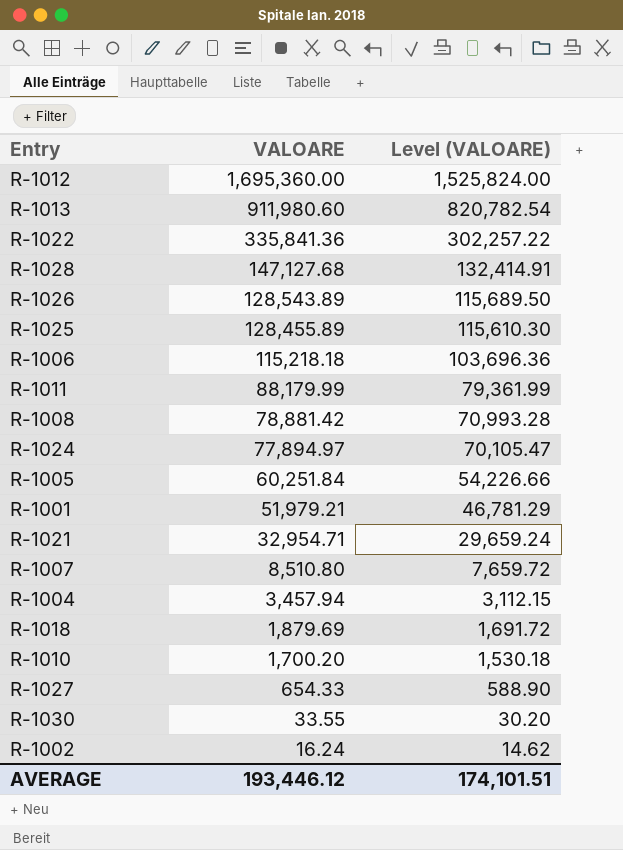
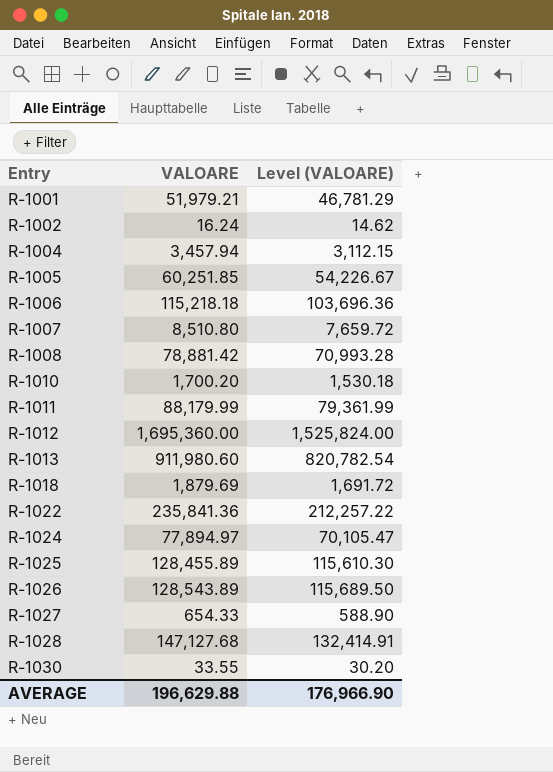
row order: VALOARE descending -> Entry ascending
row R-1021: 32,954.71 | 29,659.24 -> none
R-1005 | VALOARE: 60,251.84 -> 60,251.85
R-1005 | Level (VALOARE): 54,226.66 -> 54,226.67
R-1022 | VALOARE: 335,841.36 -> 235,841.36
R-1022 | Level (VALOARE): 302,257.22 -> 212,257.22
AVERAGE | VALOARE: 193,446.12 -> 196,629.88
AVERAGE | Level (VALOARE): 174,101.51 -> 176,966.90

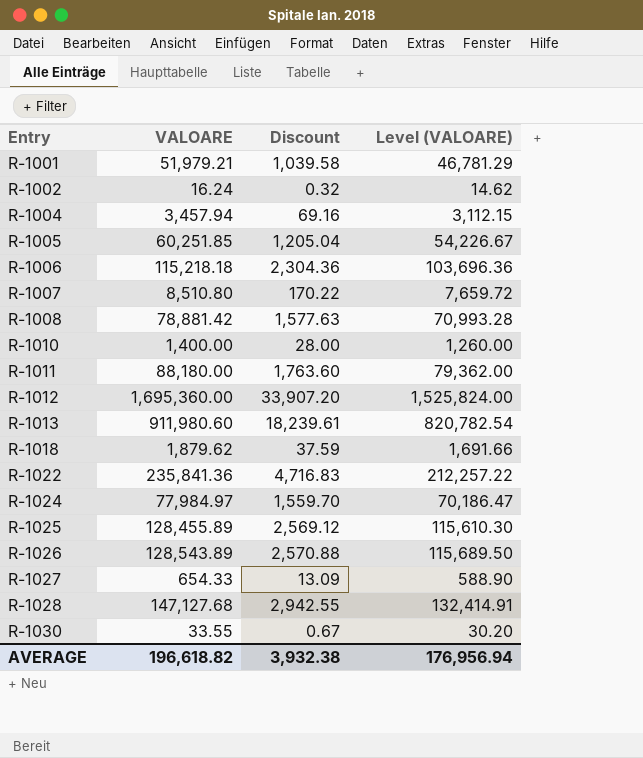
column Discount | formula: none -> [VALOARE] * 0.02
R-1010 | VALOARE: 1,700.20 -> 1,400.00
R-1010 | Level (VALOARE): 1,530.18 -> 1,260.00
R-1011 | VALOARE: 88,179.99 -> 88,180.00
R-1011 | Level (VALOARE): 79,361.99 -> 79,362.00
R-1018 | VALOARE: 1,879.69 -> 1,879.62
R-1018 | Level (VALOARE): 1,691.72 -> 1,691.66
R-1024 | VALOARE: 77,894.97 -> 77,984.97
R-1024 | Level (VALOARE): 70,105.47 -> 70,186.47
AVERAGE | VALOARE: 196,629.88 -> 196,618.82
AVERAGE | Level (VALOARE): 176,966.90 -> 176,956.94

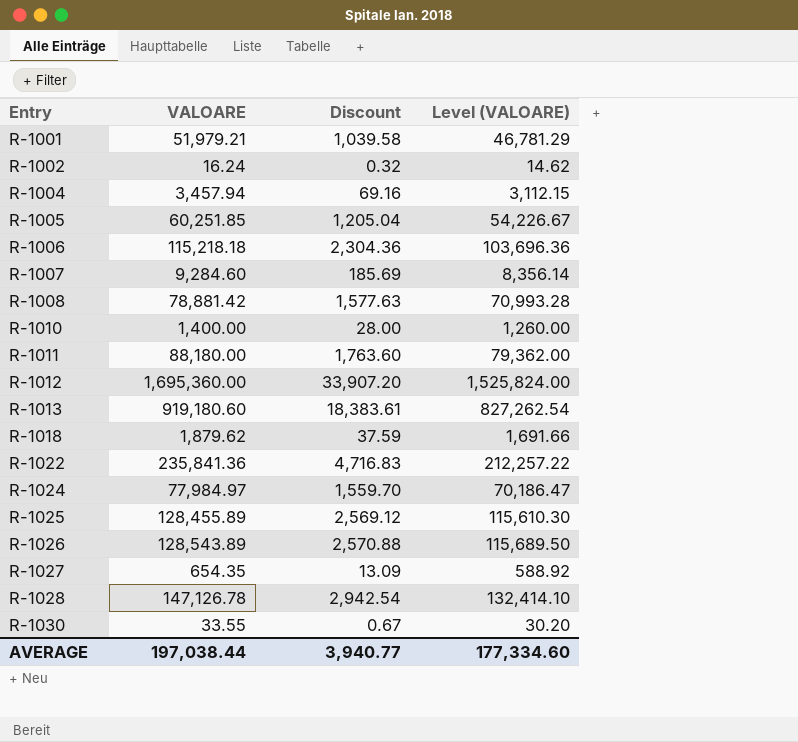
R-1007 | VALOARE: 8,510.80 -> 9,284.60
R-1007 | Discount: 170.22 -> 185.69
R-1007 | Level (VALOARE): 7,659.72 -> 8,356.14
R-1013 | VALOARE: 911,980.60 -> 919,180.60
R-1013 | Discount: 18,239.61 -> 18,383.61
R-1013 | Level (VALOARE): 820,782.54 -> 827,262.54
R-1027 | VALOARE: 654.33 -> 654.35
R-1027 | Level (VALOARE): 588.90 -> 588.92
R-1028 | VALOARE: 147,127.68 -> 147,126.78
R-1028 | Discount: 2,942.55 -> 2,942.54
R-1028 | Level (VALOARE): 132,414.91 -> 132,414.10
AVERAGE | VALOARE: 196,618.82 -> 197,038.44
AVERAGE | Discount: 3,932.38 -> 3,940.77
AVERAGE | Level (VALOARE): 176,956.94 -> 177,334.60

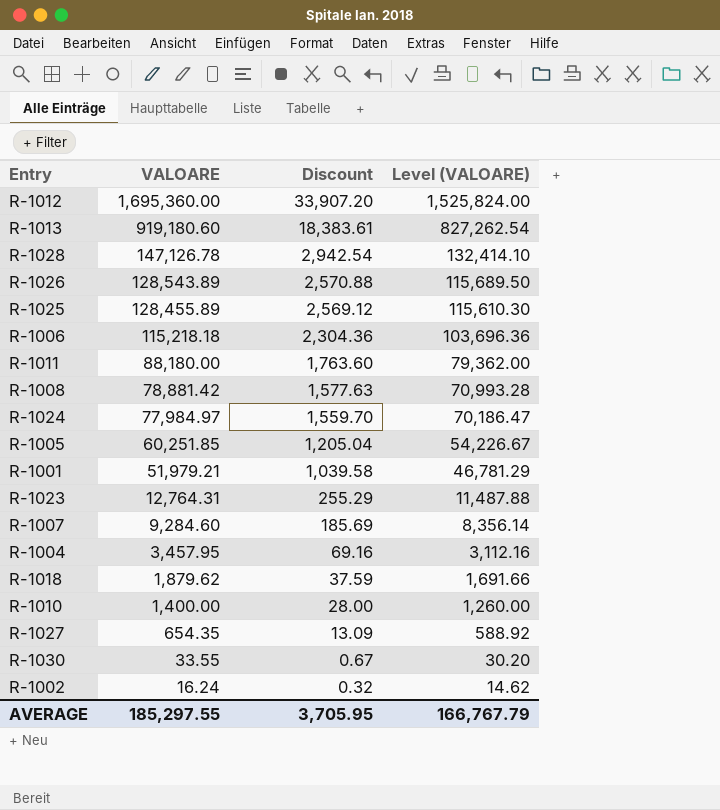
row order: Entry ascending -> VALOARE descending
row R-1022: 235,841.36 | 4,716.83 | 212,257.22 -> none
row R-1023: none -> 12,764.31 | 255.29 | 11,487.88
R-1004 | VALOARE: 3,457.94 -> 3,457.95
R-1004 | Level (VALOARE): 3,112.15 -> 3,112.16
AVERAGE | VALOARE: 197,038.44 -> 185,297.55
AVERAGE | Discount: 3,940.77 -> 3,705.95
AVERAGE | Level (VALOARE): 177,334.60 -> 166,767.79

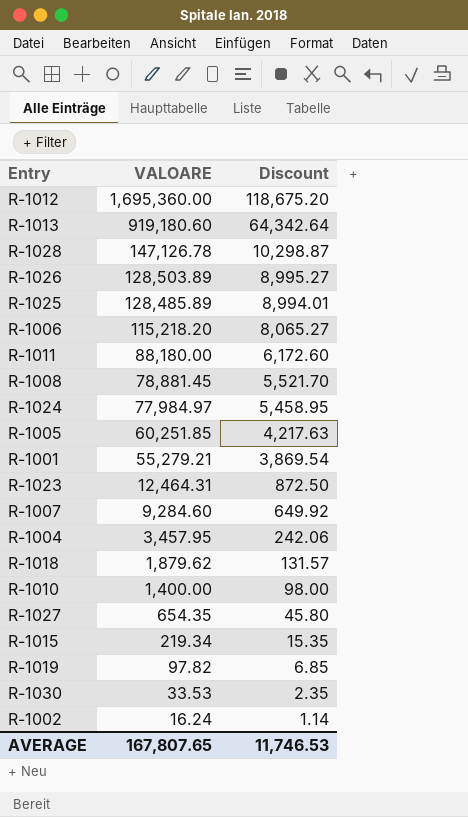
column Level (VALOARE) | formula: [VALOARE] * 0.9 -> none
column Discount | formula: [VALOARE] * 0.02 -> [VALOARE] * 0.07
R-1026 | VALOARE: 128,543.89 -> 128,503.89
R-1025 | VALOARE: 128,455.89 -> 128,485.89
R-1006 | VALOARE: 115,218.18 -> 115,218.20
R-1008 | VALOARE: 78,881.42 -> 78,881.45
R-1001 | VALOARE: 51,979.21 -> 55,279.21
R-1023 | VALOARE: 12,764.31 -> 12,464.31
row R-1015: none -> 219.34 | 15.35
row R-1019: none -> 97.82 | 6.85
R-1030 | VALOARE: 33.55 -> 33.53
AVERAGE | VALOARE: 185,297.55 -> 167,807.65
AVERAGE | Discount: 3,705.95 -> 11,746.53

